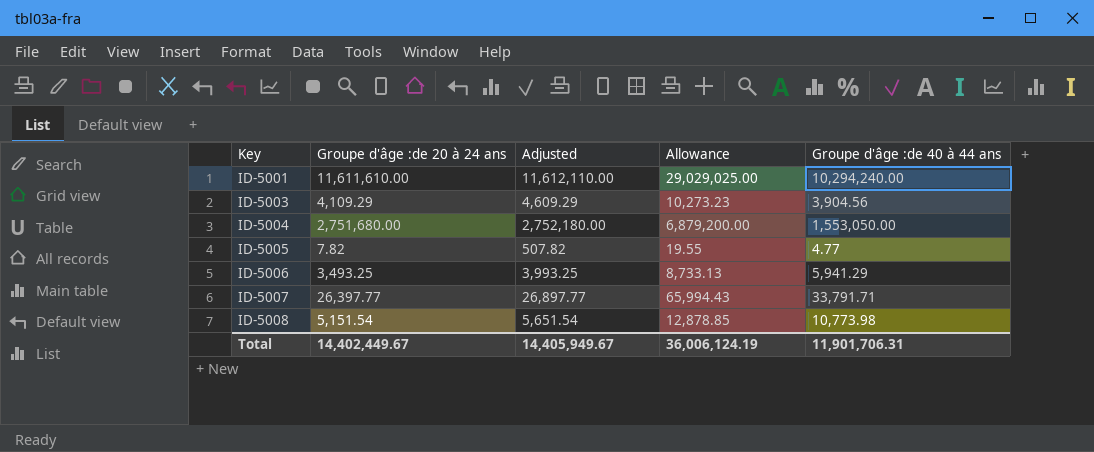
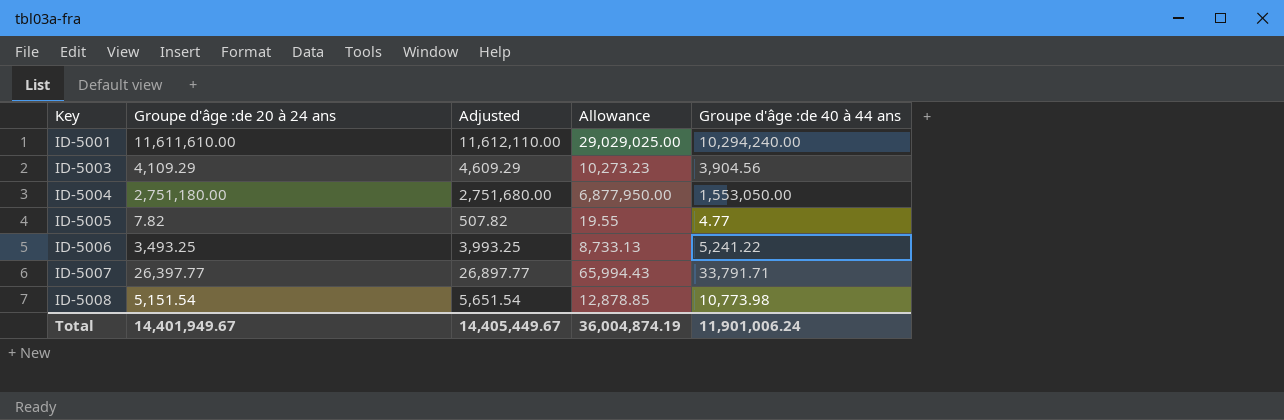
ID-5004 | Groupe d'âge :de 20 à 24 ans: 2,751,680.00 -> 2,751,180.00
ID-5004 | Adjusted: 2,752,180.00 -> 2,751,680.00
ID-5004 | Allowance: 6,879,200.00 -> 6,877,950.00
ID-5006 | Groupe d'âge :de 40 à 44 ans: 5,941.29 -> 5,241.22
Total | Groupe d'âge :de 20 à 24 ans: 14,402,449.67 -> 14,401,949.67
Total | Adjusted: 14,405,949.67 -> 14,405,449.67
Total | Allowance: 36,006,124.19 -> 36,004,874.19
Total | Groupe d'âge :de 40 à 44 ans: 11,901,706.31 -> 11,901,006.24

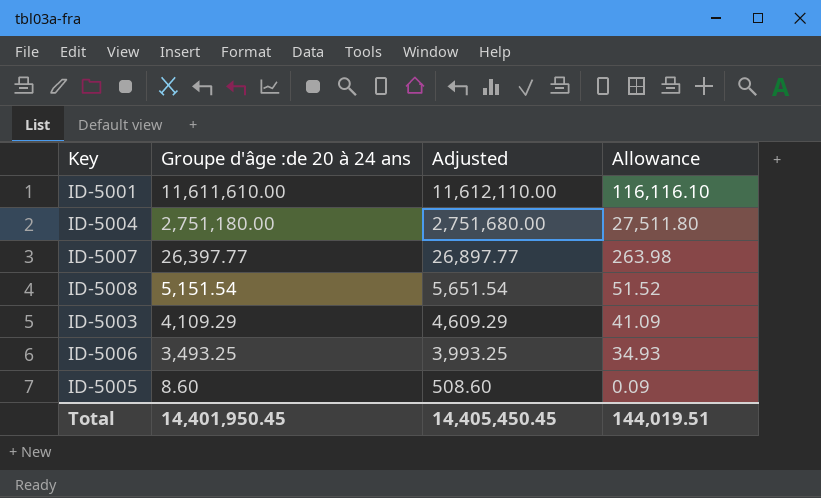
row order: Key ascending -> Groupe d'âge :de 20 à 24 ans descending
column Groupe d'âge :de 40 à 44 ans | position: 5 -> none
column Allowance | formula: [Groupe d'âge :de 20 à 24 ans] * 2.5 -> [Groupe d'âge :de 20 à 24 ans] * 0.01
ID-5005 | Groupe d'âge :de 20 à 24 ans: 7.82 -> 8.60
ID-5005 | Adjusted: 507.82 -> 508.60
Total | Groupe d'âge :de 20 à 24 ans: 14,401,949.67 -> 14,401,950.45
Total | Adjusted: 14,405,449.67 -> 14,405,450.45
Total | Allowance: 36,004,874.19 -> 144,019.51

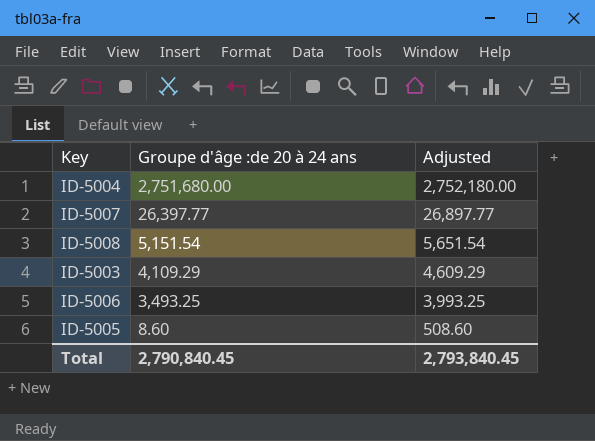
column Allowance | formula: [Groupe d'âge :de 20 à 24 ans] * 0.01 -> none
row ID-5001: 11,611,610.00 | 11,612,110.00 | 116,116.10 -> none
ID-5004 | Groupe d'âge :de 20 à 24 ans: 2,751,180.00 -> 2,751,680.00
ID-5004 | Adjusted: 2,751,680.00 -> 2,752,180.00
Total | Groupe d'âge :de 20 à 24 ans: 14,401,950.45 -> 2,790,840.45
Total | Adjusted: 14,405,450.45 -> 2,793,840.45

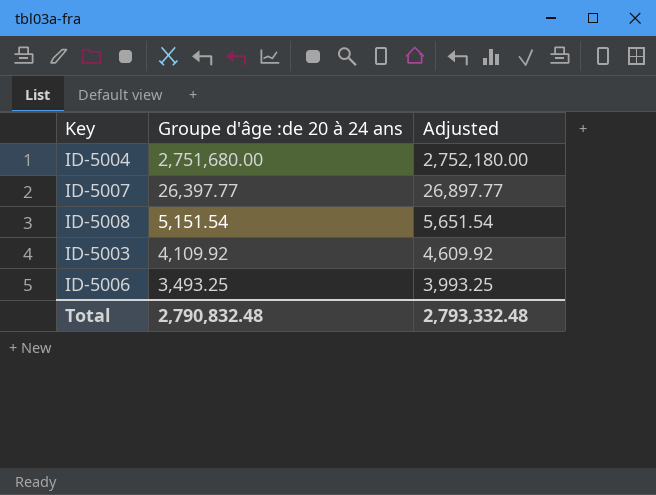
row ID-5005: 8.60 | 508.60 -> none
ID-5003 | Groupe d'âge :de 20 à 24 ans: 4,109.29 -> 4,109.92
ID-5003 | Adjusted: 4,609.29 -> 4,609.92
Total | Groupe d'âge :de 20 à 24 ans: 2,790,840.45 -> 2,790,832.48
Total | Adjusted: 2,793,840.45 -> 2,793,332.48

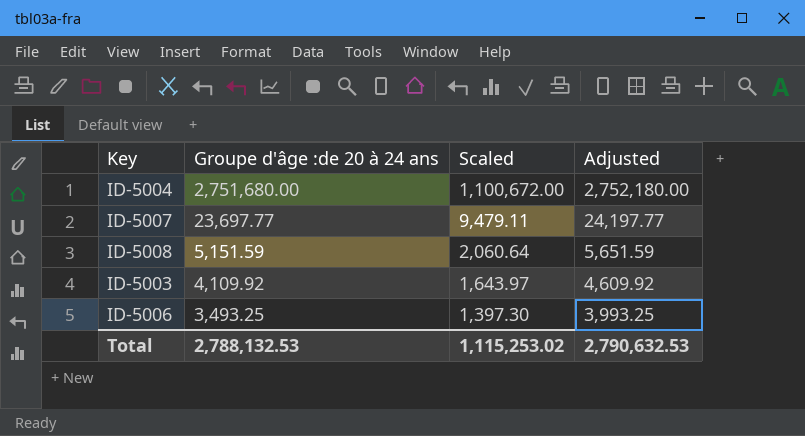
column Scaled | formula: none -> [Groupe d'âge :de 20 à 24 ans] * 0.4
ID-5007 | Groupe d'âge :de 20 à 24 ans: 26,397.77 -> 23,697.77
ID-5007 | Adjusted: 26,897.77 -> 24,197.77
ID-5008 | Groupe d'âge :de 20 à 24 ans: 5,151.54 -> 5,151.59
ID-5008 | Adjusted: 5,651.54 -> 5,651.59
Total | Groupe d'âge :de 20 à 24 ans: 2,790,832.48 -> 2,788,132.53
Total | Adjusted: 2,793,332.48 -> 2,790,632.53

